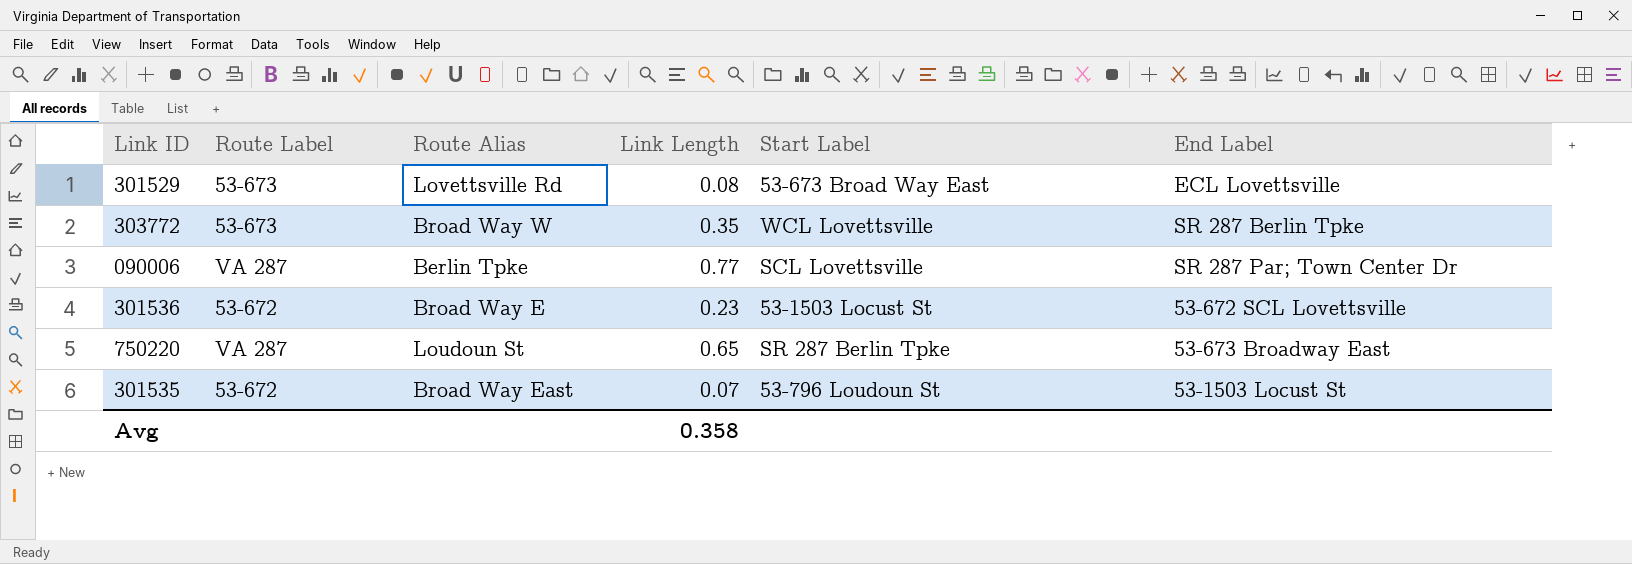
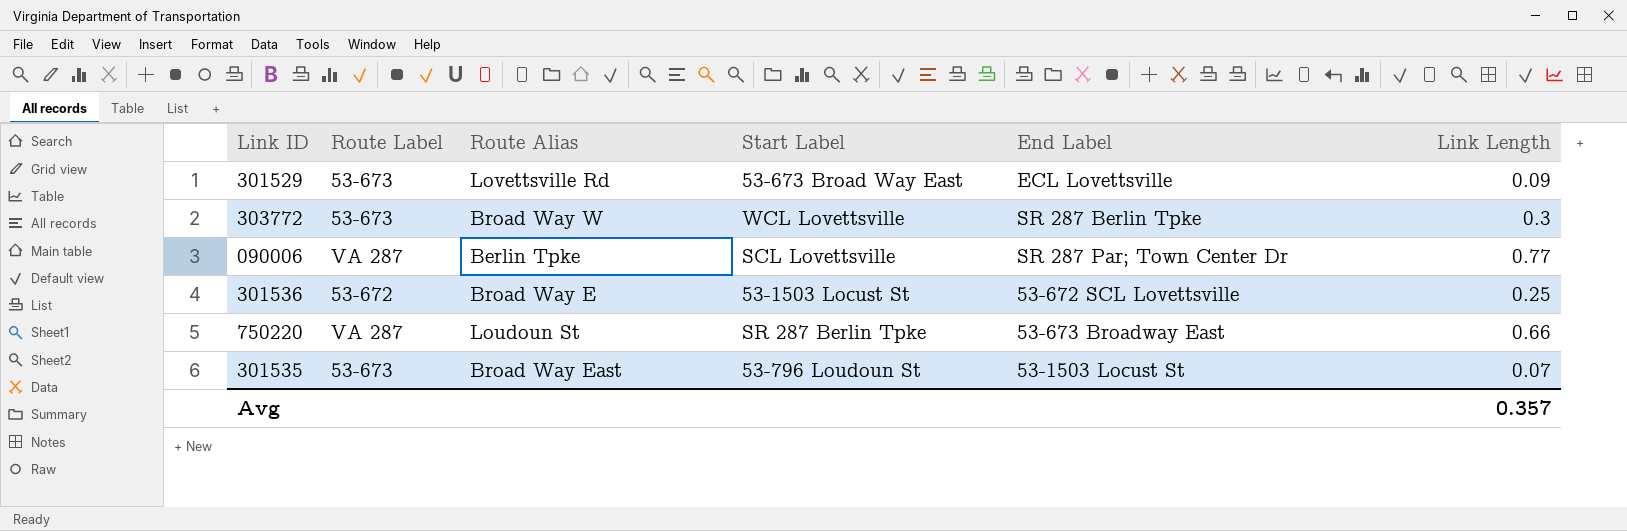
column Link Length | position: 4 -> 6
301529 | Link Length: 0.08 -> 0.09
303772 | Link Length: 0.35 -> 0.3
301536 | Link Length: 0.23 -> 0.25
750220 | Link Length: 0.65 -> 0.66
301535 | Route Label: 53-672 -> 53-673
Avg | Link Length: 0.358 -> 0.357

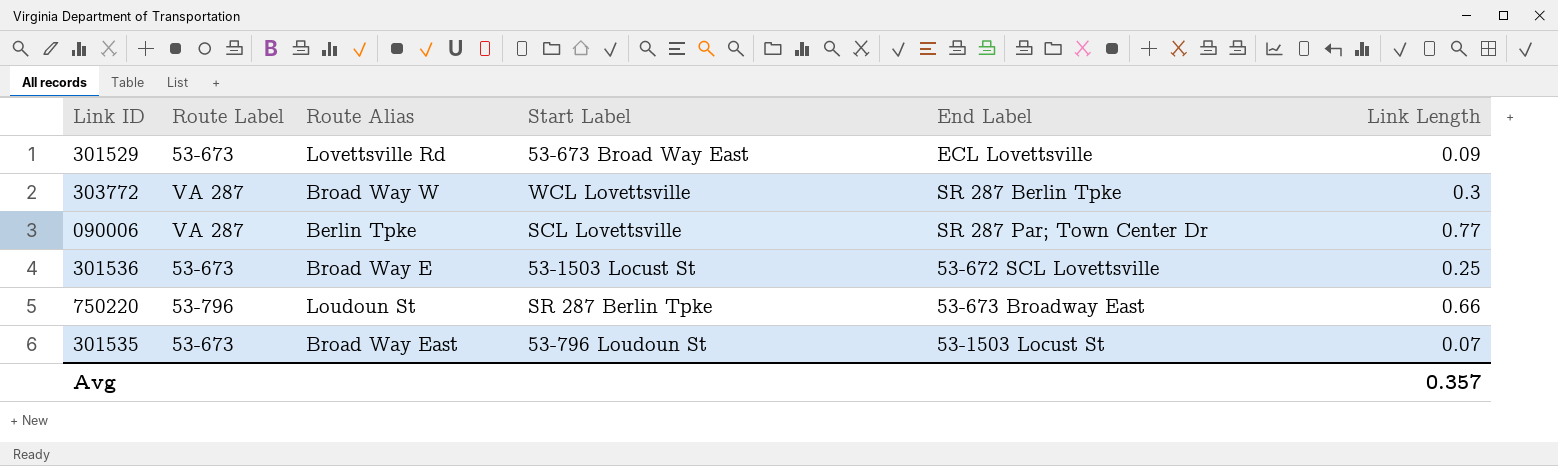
303772 | Route Label: 53-673 -> VA 287
301536 | Route Label: 53-672 -> 53-673
750220 | Route Label: VA 287 -> 53-796

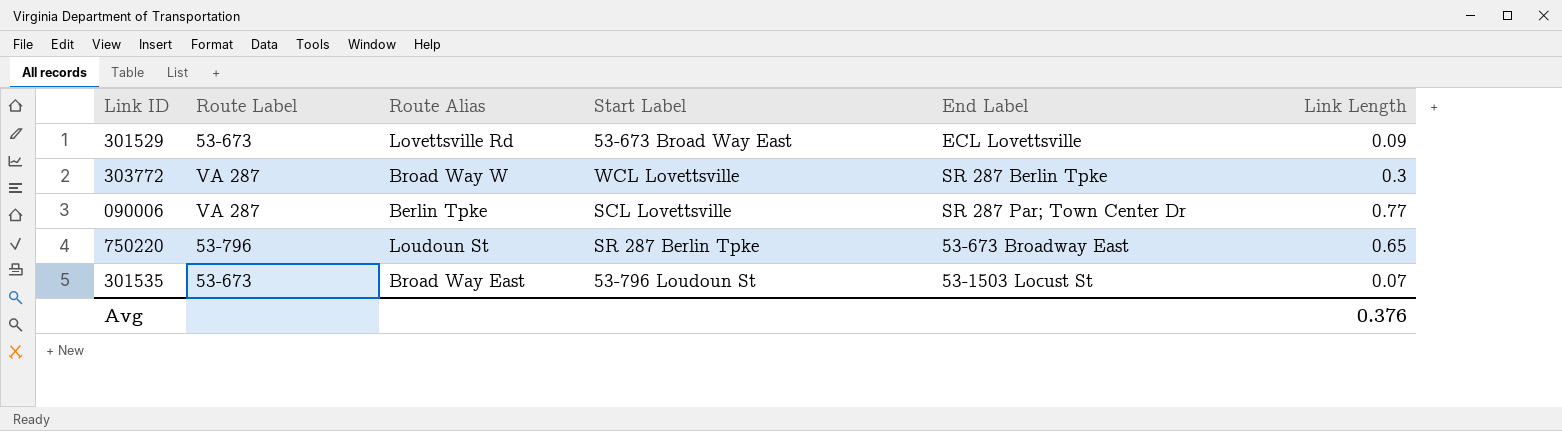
row 301536: 53-673 | Broad Way E | 53-1503 Locust St | 53-672 SCL Lovettsville | 0.25 -> none
750220 | Link Length: 0.66 -> 0.65
Avg | Link Length: 0.357 -> 0.376

